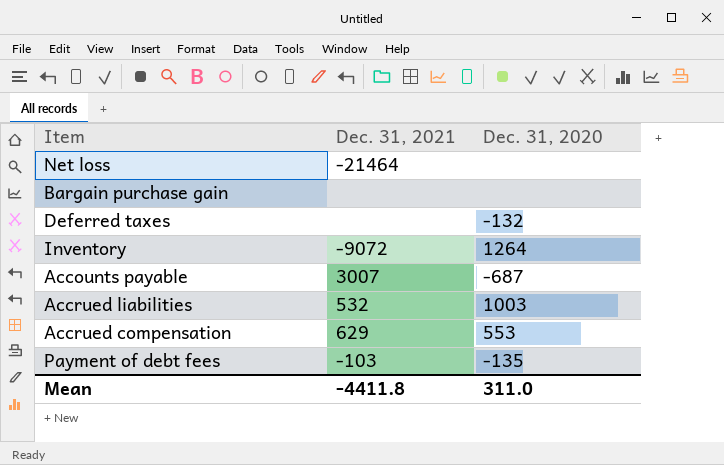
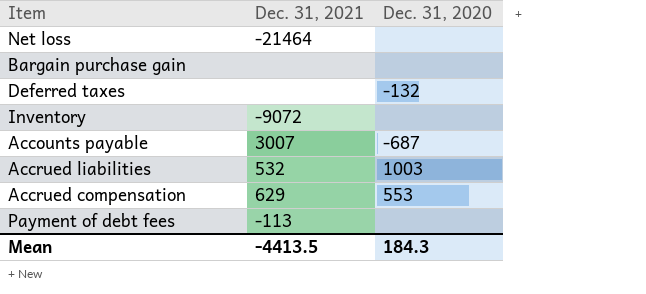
Inventory | Dec. 31, 2020: 1264 -> none
Payment of debt fees | Dec. 31, 2021: -103 -> -113
Payment of debt fees | Dec. 31, 2020: -135 -> none
Mean | Dec. 31, 2021: -4411.8 -> -4413.5
Mean | Dec. 31, 2020: 311.0 -> 184.3

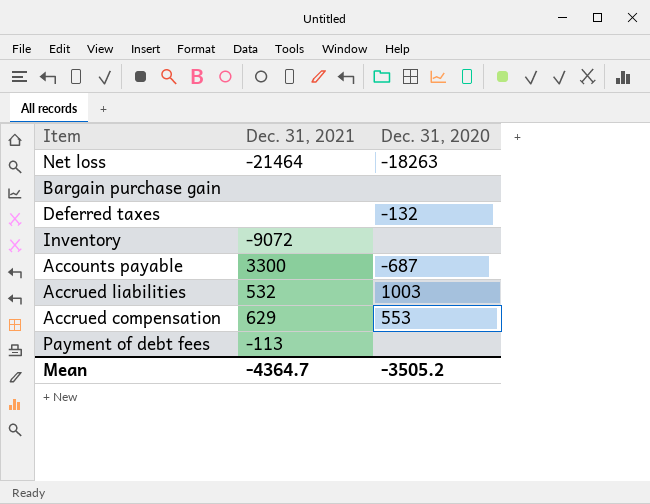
Net loss | Dec. 31, 2020: none -> -18263
Accounts payable | Dec. 31, 2021: 3007 -> 3300
Mean | Dec. 31, 2021: -4413.5 -> -4364.7
Mean | Dec. 31, 2020: 184.3 -> -3505.2

